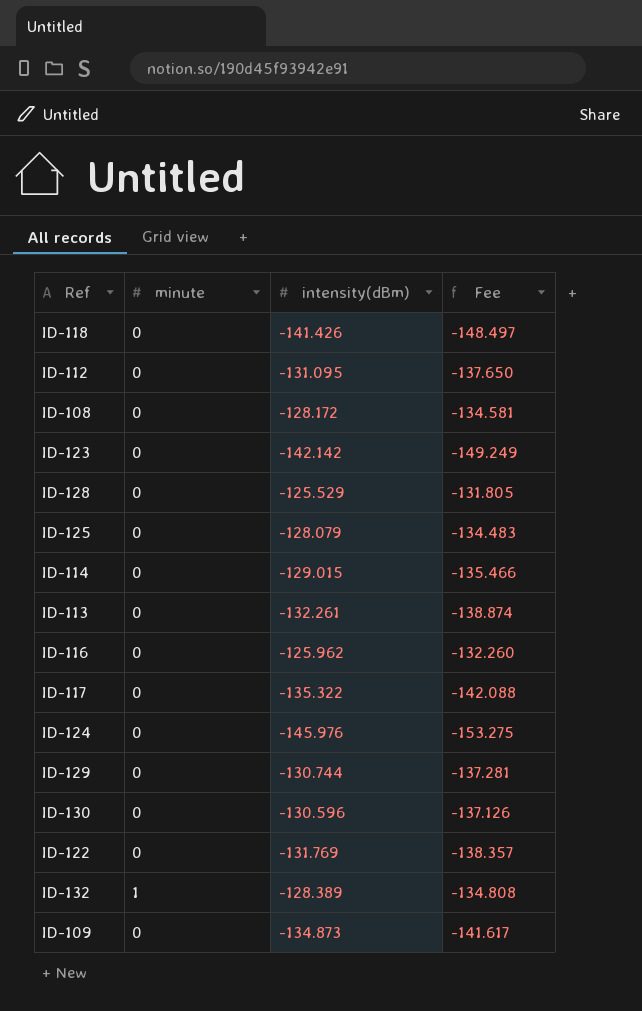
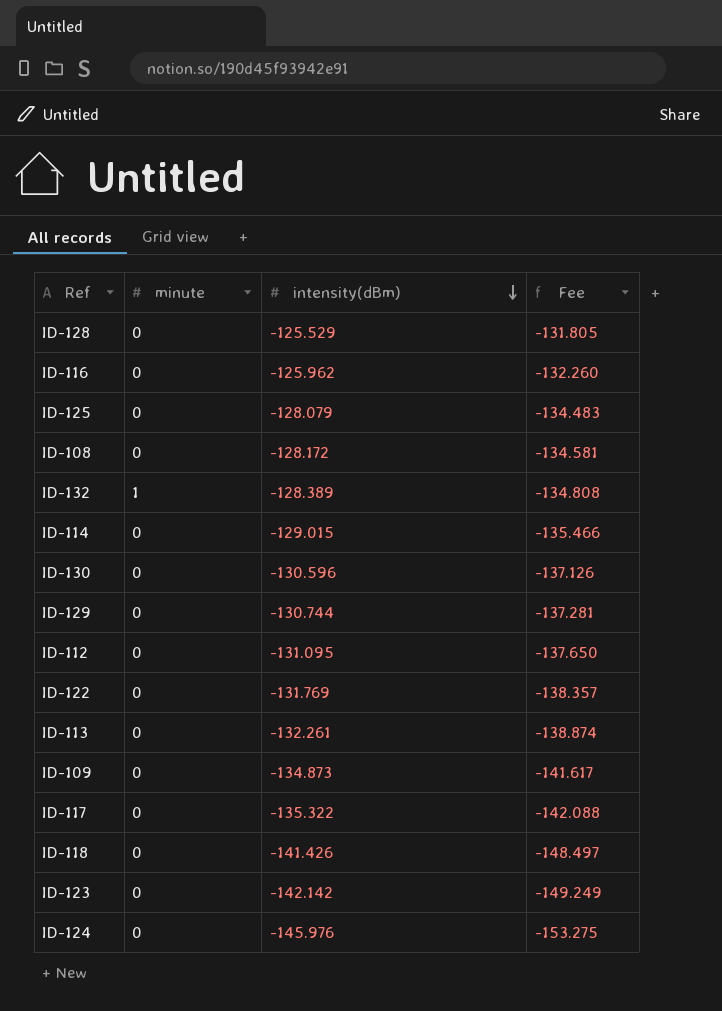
row order: none -> intensity(dBm) descending

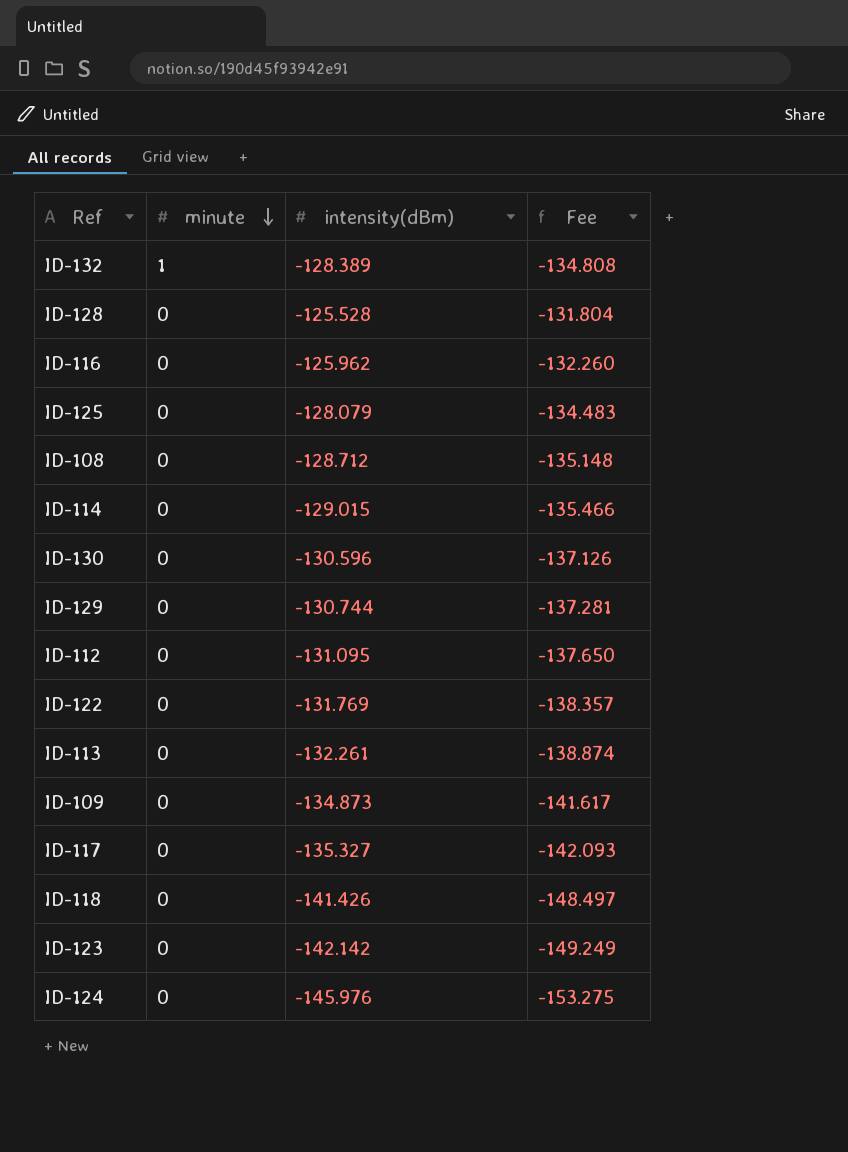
row order: intensity(dBm) descending -> minute descending
ID-128 | intensity(dBm): -125.529 -> -125.528
ID-128 | Fee: -131.805 -> -131.804
ID-108 | intensity(dBm): -128.172 -> -128.712
ID-108 | Fee: -134.581 -> -135.148
ID-117 | intensity(dBm): -135.322 -> -135.327
ID-117 | Fee: -142.088 -> -142.093

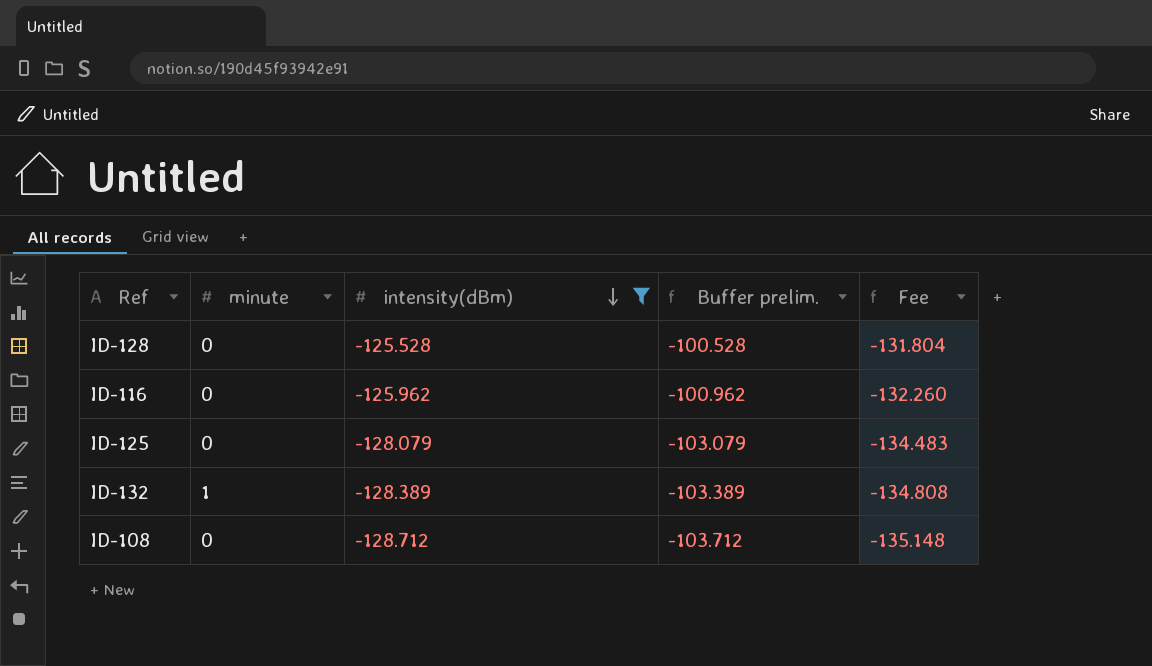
filter: none -> intensity(dBm) >= -128.712
row order: minute descending -> intensity(dBm) descending
column Buffer prelim. | formula: none -> [intensity(dBm)] + 25

